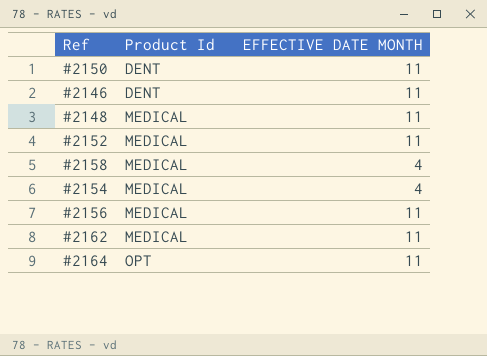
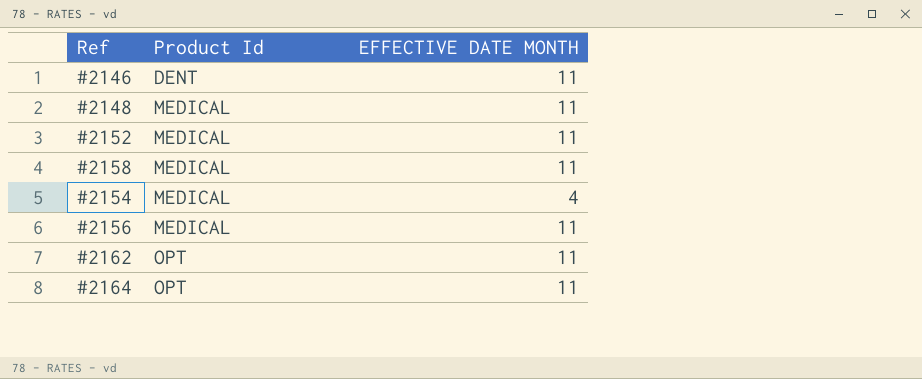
row #2150: DENT | 11 -> none
#2158 | EFFECTIVE DATE MONTH: 4 -> 11
#2162 | Product Id: MEDICAL -> OPT

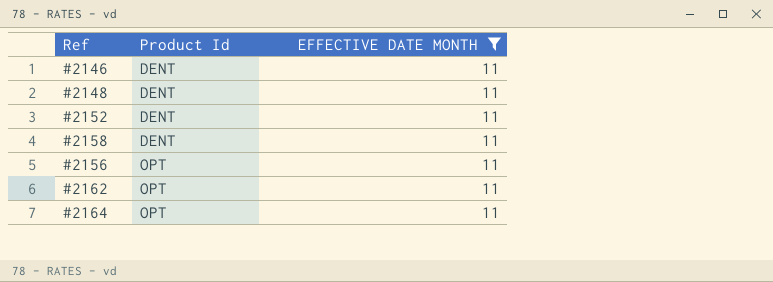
filter: none -> EFFECTIVE DATE MONTH = 11
#2148 | Product Id: MEDICAL -> DENT
#2152 | Product Id: MEDICAL -> DENT
#2158 | Product Id: MEDICAL -> DENT
#2156 | Product Id: MEDICAL -> OPT

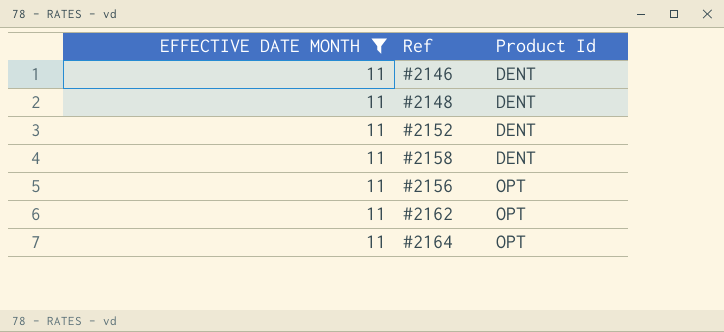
column EFFECTIVE DATE MONTH | position: 3 -> 1

